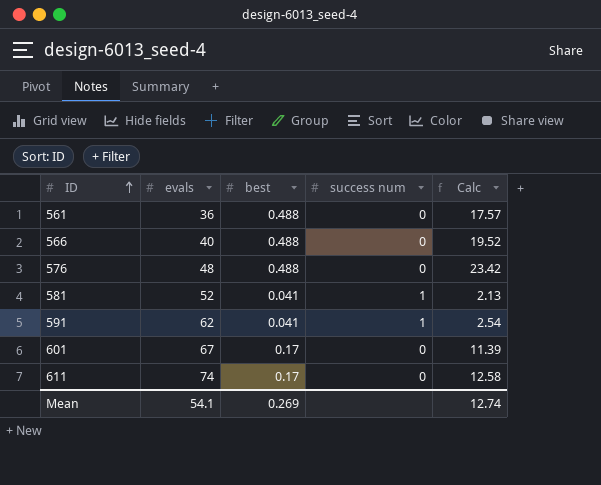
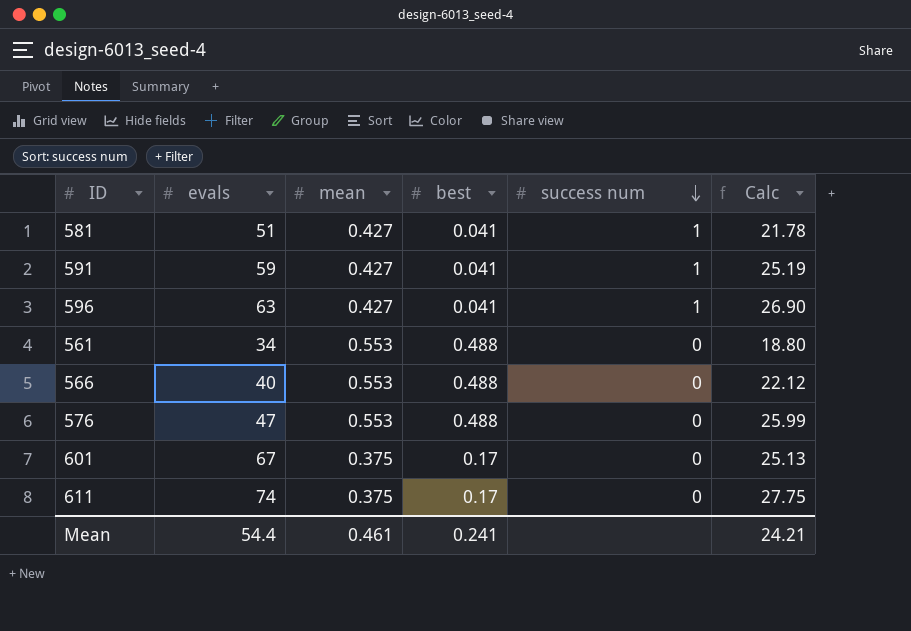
row order: ID ascending -> success num descending
column mean | position: none -> 3
column Calc | formula: [evals] * [best] -> [evals] * [mean]
581 | evals: 52 -> 51
591 | evals: 62 -> 59
row 596: none -> 63 | 0.427 | 0.041 | 1 | 26.90
561 | evals: 36 -> 34
576 | evals: 48 -> 47
Mean | evals: 54.1 -> 54.4
Mean | best: 0.269 -> 0.241
Mean | Calc: 12.74 -> 24.21

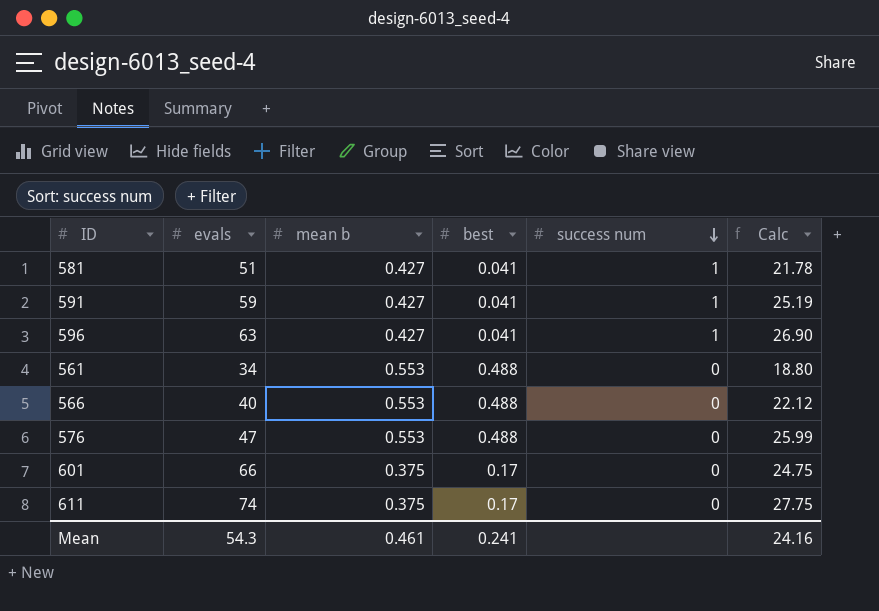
column name: mean -> mean b
601 | evals: 67 -> 66
601 | Calc: 25.13 -> 24.75
Mean | evals: 54.4 -> 54.3
Mean | Calc: 24.21 -> 24.16

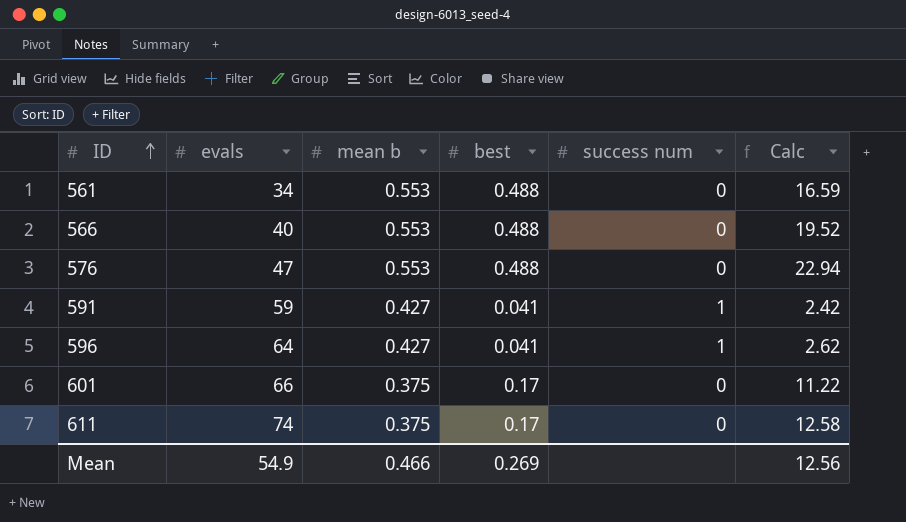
row order: success num descending -> ID ascending
column Calc | formula: [evals] * [mean b] -> [evals] * [best]
row 581: 51 | 0.427 | 0.041 | 1 | 21.78 -> none
596 | evals: 63 -> 64
Mean | evals: 54.3 -> 54.9
Mean | mean b: 0.461 -> 0.466
Mean | best: 0.241 -> 0.269
Mean | Calc: 24.16 -> 12.56

